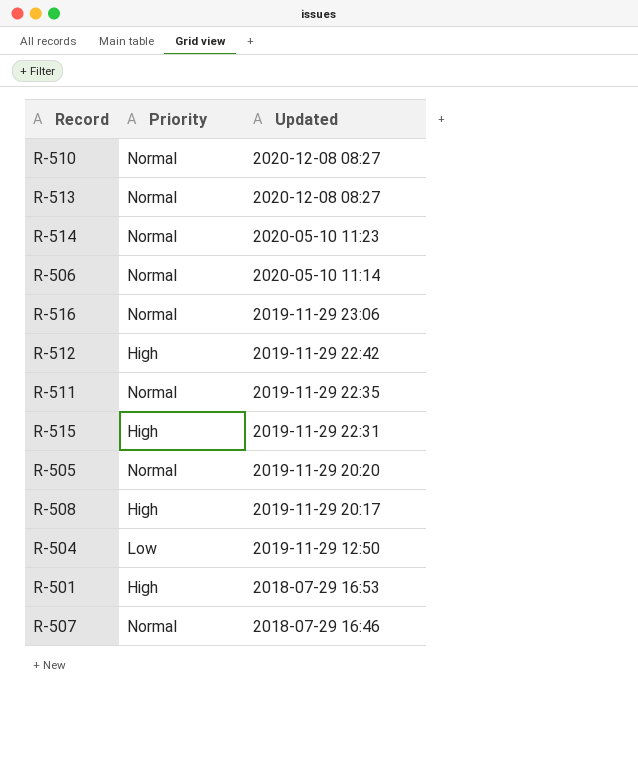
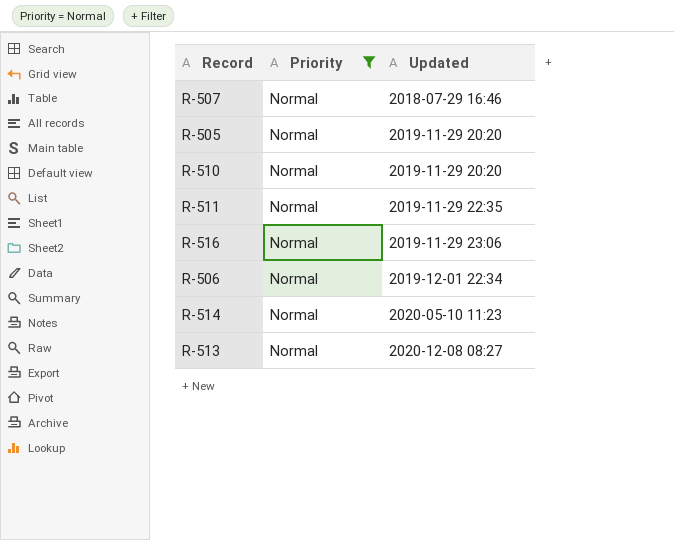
filter: none -> Priority = Normal
row order: Updated descending -> Updated ascending
R-510 | Updated: 2020-12-08 08:27 -> 2019-11-29 20:20
R-506 | Updated: 2020-05-10 11:14 -> 2019-12-01 22:34

